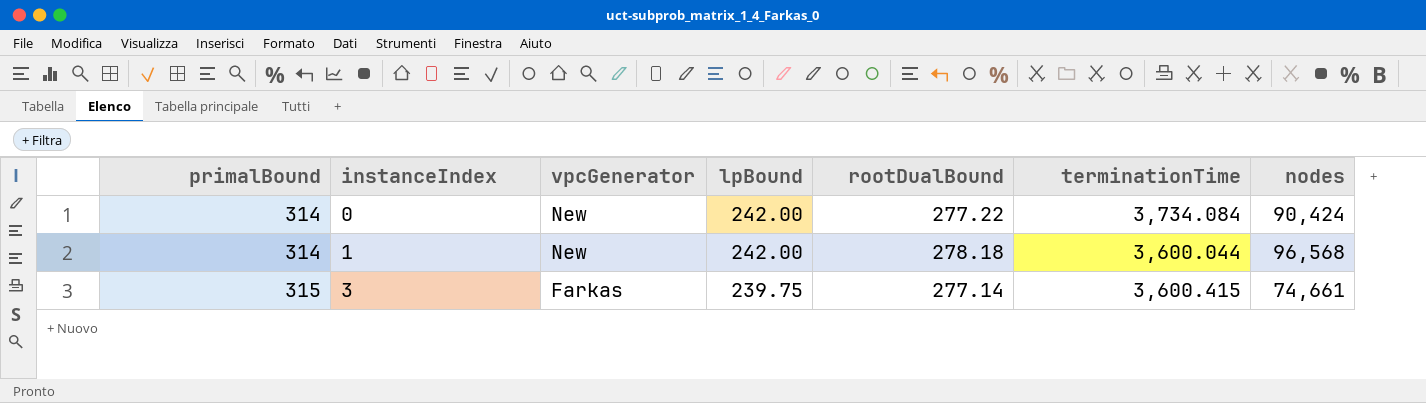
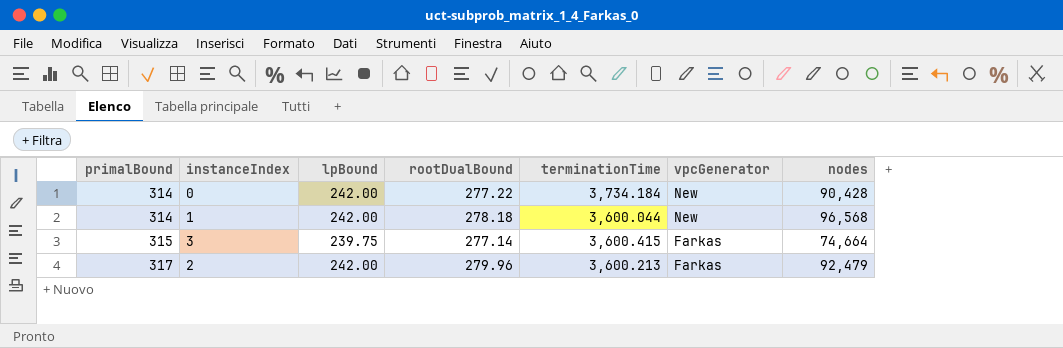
column vpcGenerator | position: 3 -> 6
0 | terminationTime: 3,734.084 -> 3,734.184
0 | nodes: 90,424 -> 90,428
3 | nodes: 74,661 -> 74,664
row 2: none -> 317 | 242.00 | 279.96 | 3,600.213 | Farkas | 92,479

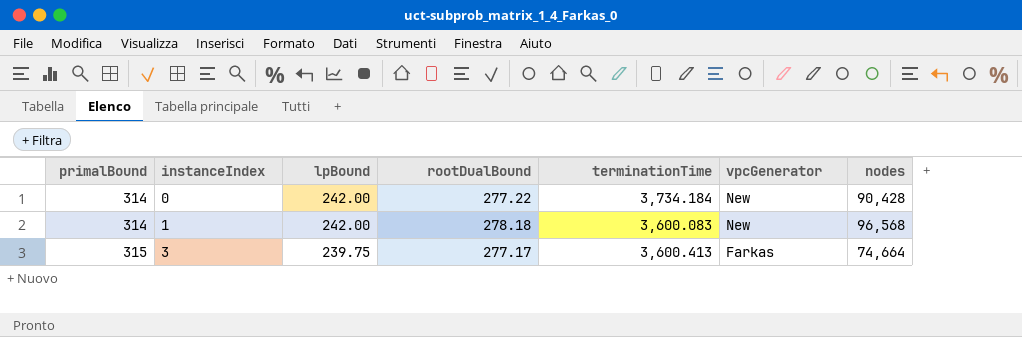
row 2: 317 | 242.00 | 279.96 | 3,600.213 | Farkas | 92,479 -> none
1 | terminationTime: 3,600.044 -> 3,600.083
3 | rootDualBound: 277.14 -> 277.17
3 | terminationTime: 3,600.415 -> 3,600.413

